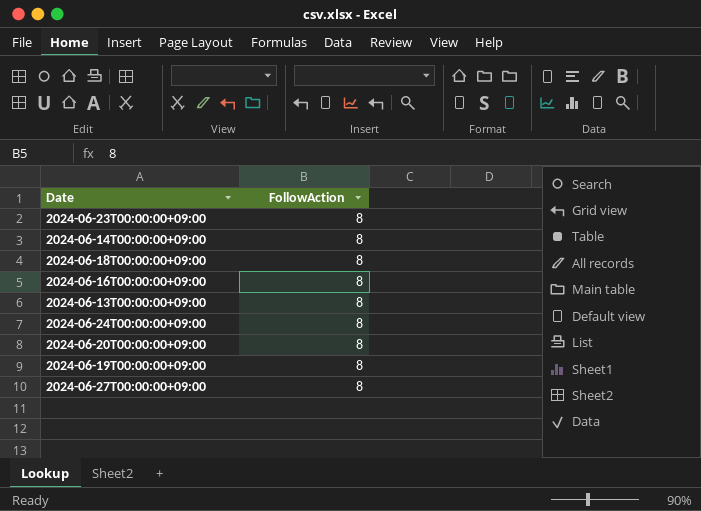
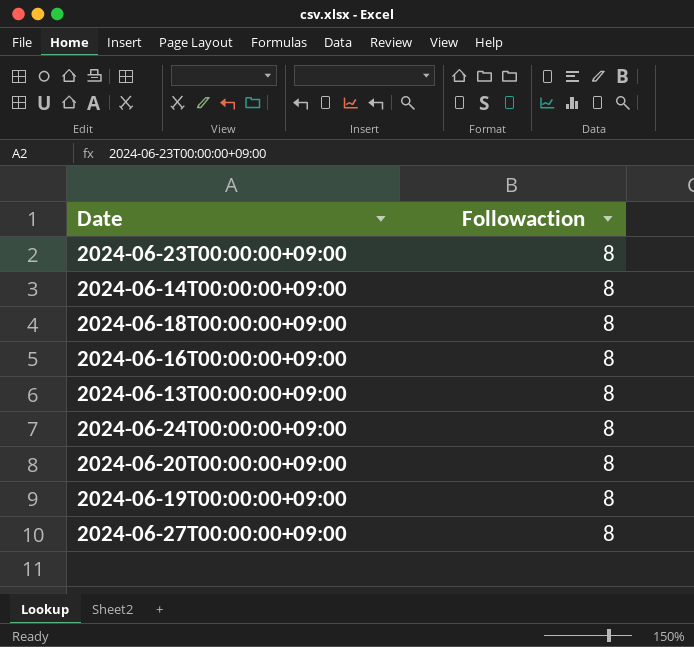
column name: FollowAction -> Followaction

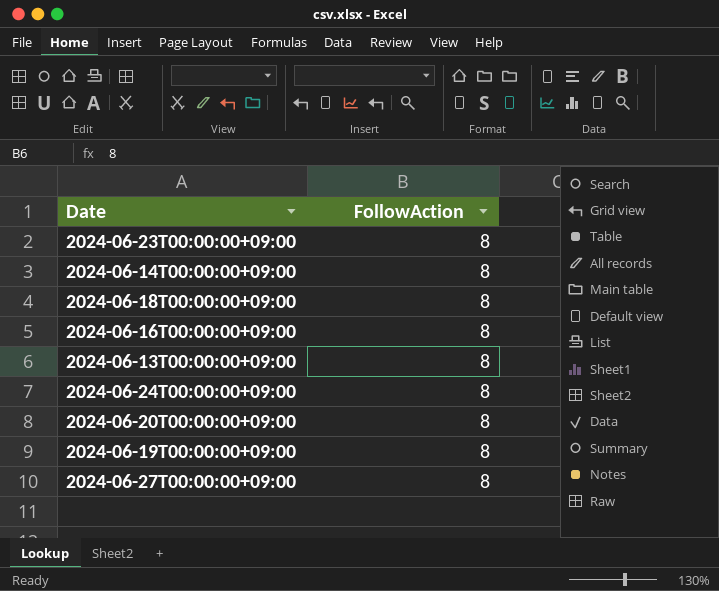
column name: Followaction -> FollowAction

